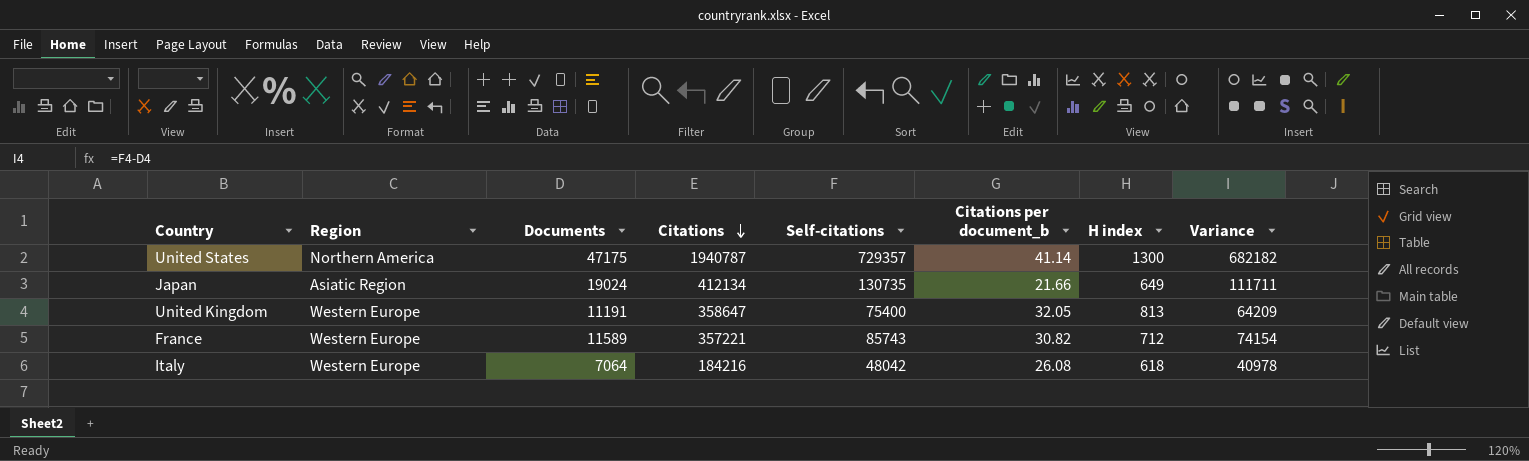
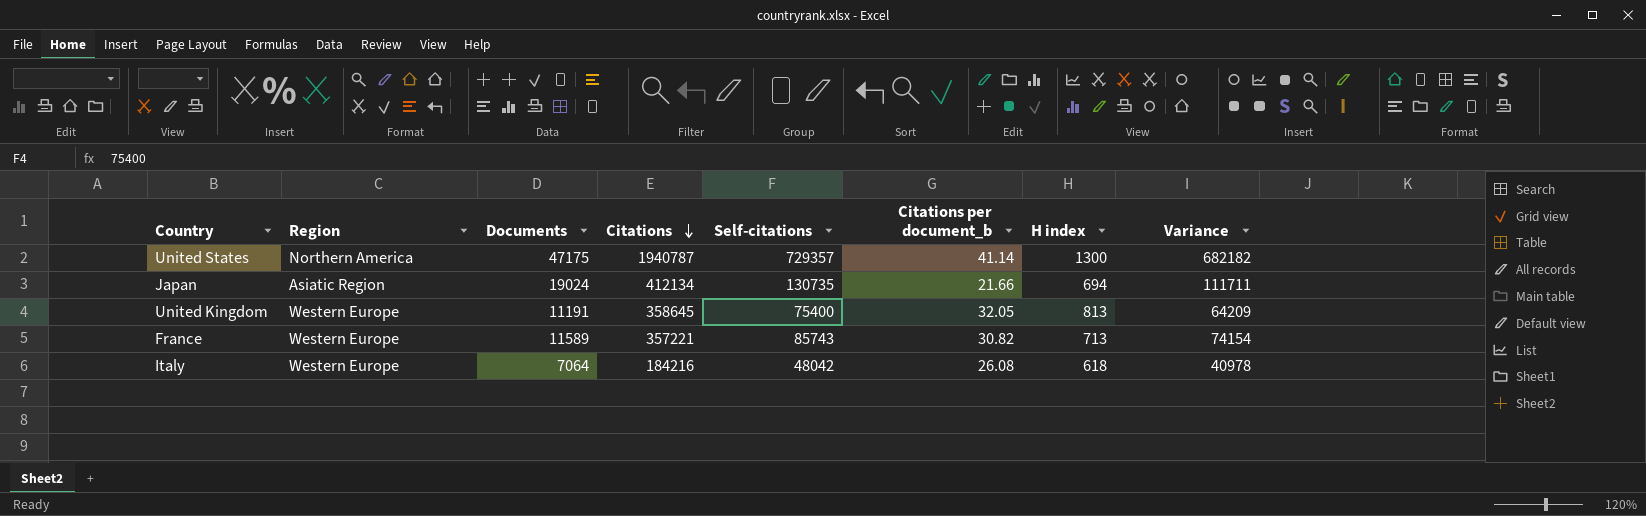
Japan | H index: 649 -> 694
United Kingdom | Citations: 358647 -> 358645
France | H index: 712 -> 713

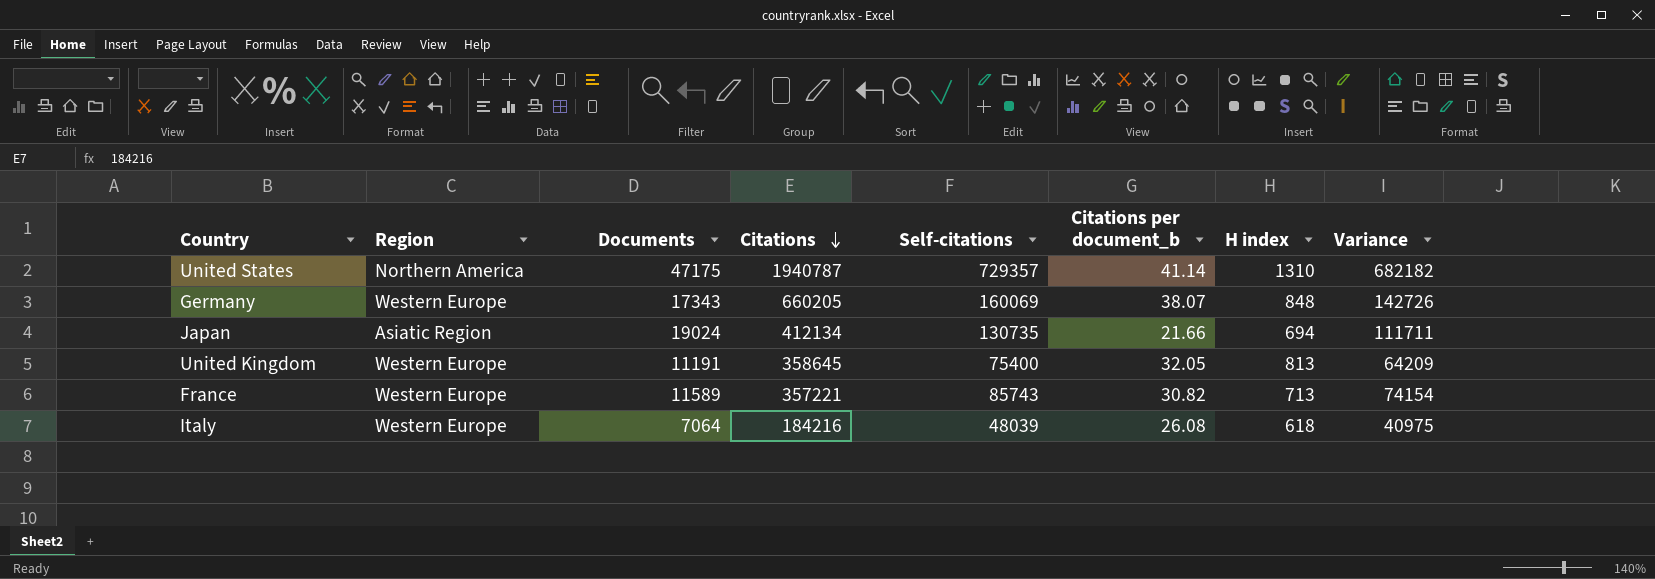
United States | H index: 1300 -> 1310
row Germany: none -> Western Europe | 17343 | 660205 | 160069 | 38.07 | 848 | 142726
Italy | Self-citations: 48042 -> 48039
Italy | Variance: 40978 -> 40975

